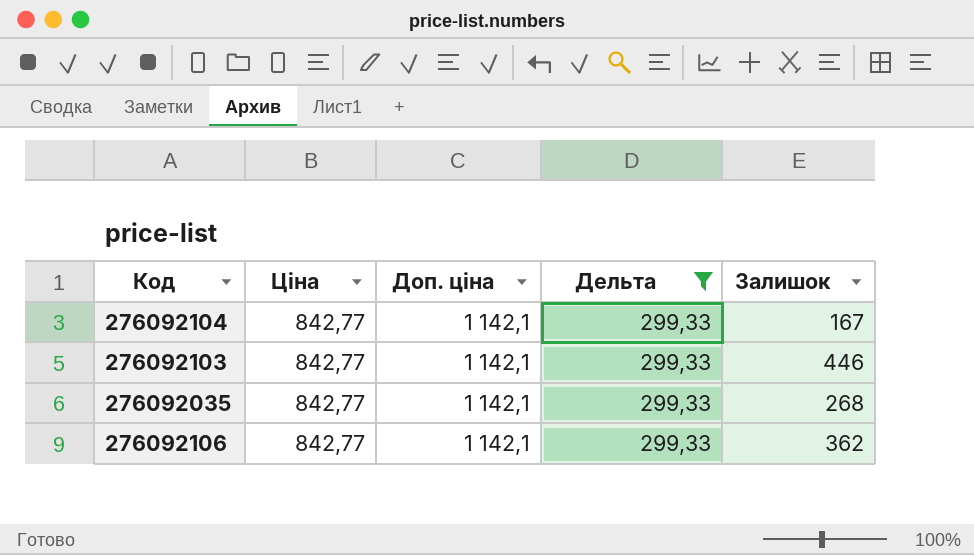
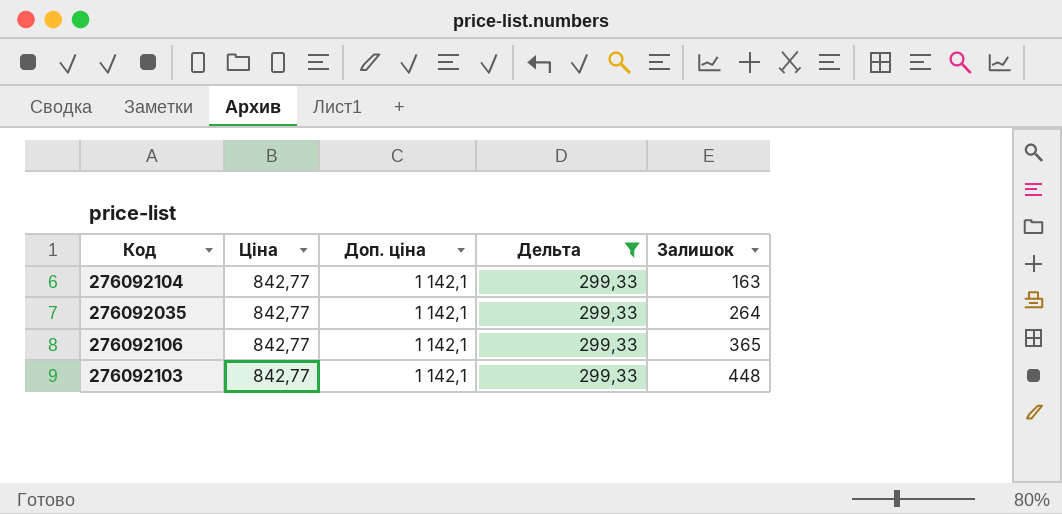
row order: none -> Залишок ascending
276092104 | Залишок: 167 -> 163
276092035 | Залишок: 268 -> 264
276092106 | Залишок: 362 -> 365
276092103 | Залишок: 446 -> 448

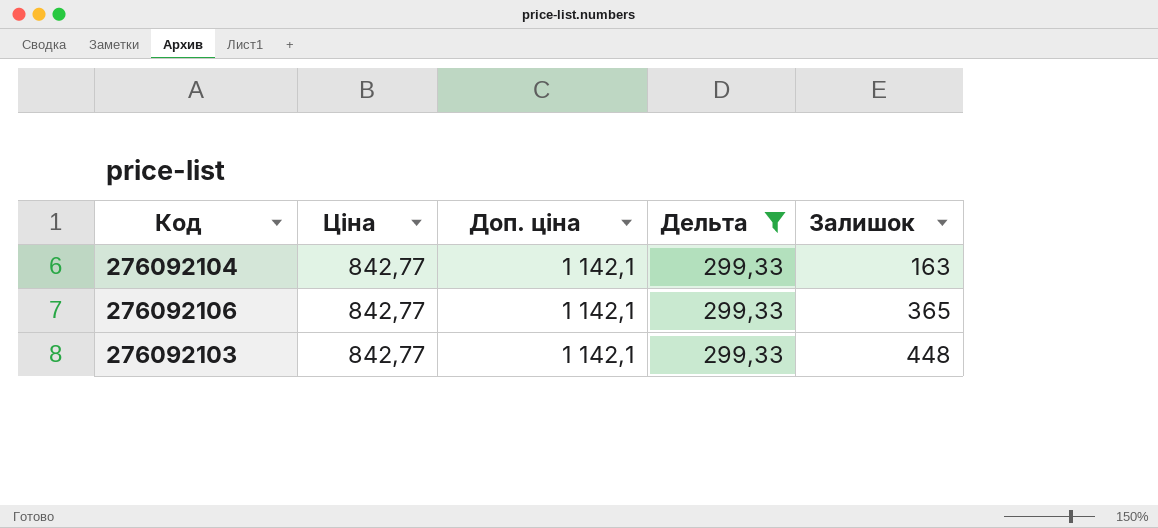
row 276092035: 842,77 | 1 142,1 | 299,33 | 264 -> none

